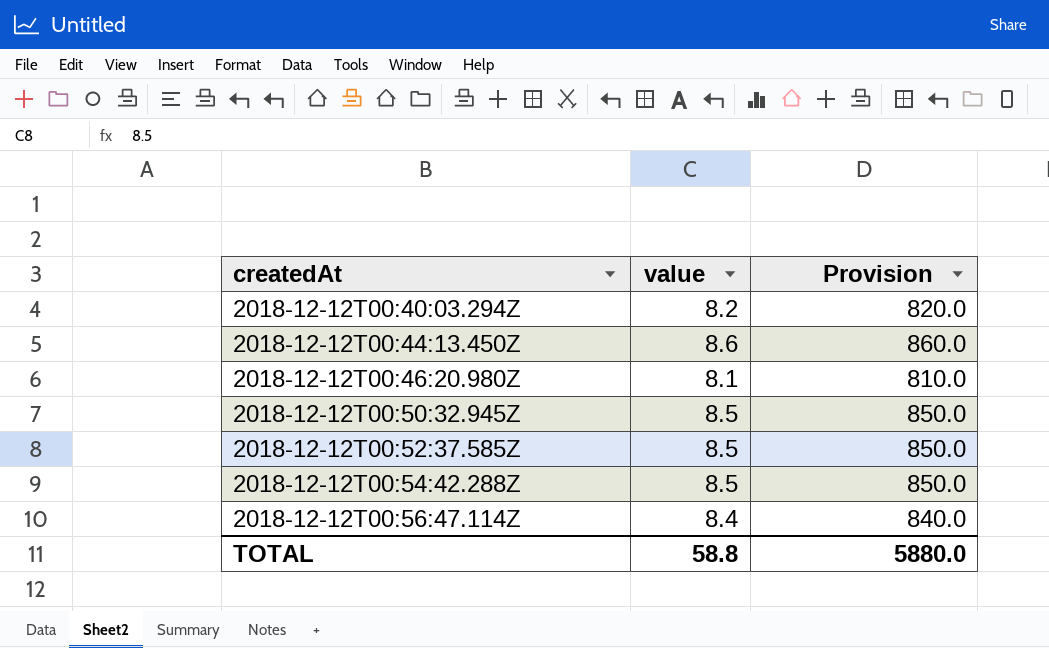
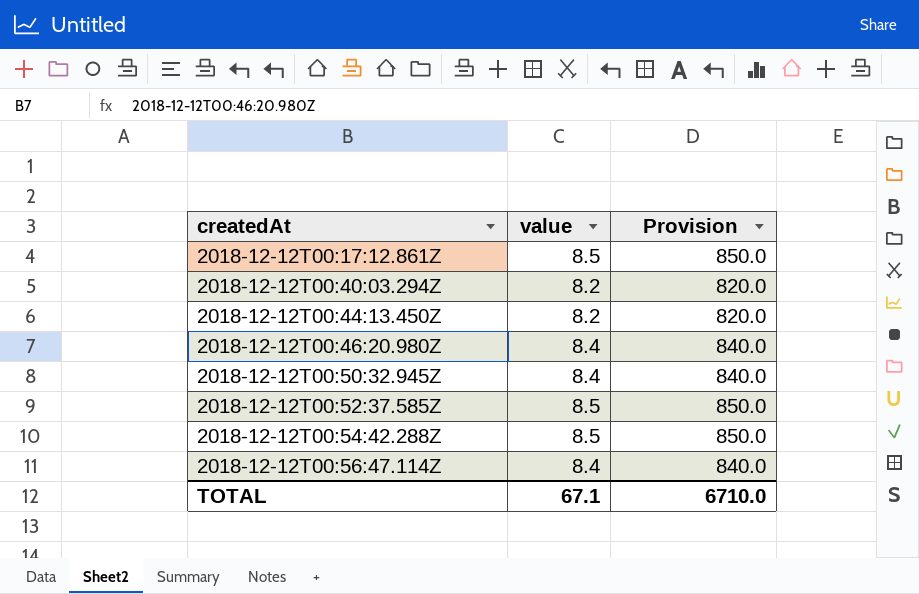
row 2018-12-12T00:17:12.861Z: none -> 8.5 | 850.0
2018-12-12T00:44:13.450Z | value: 8.6 -> 8.2
2018-12-12T00:44:13.450Z | Provision: 860.0 -> 820.0
2018-12-12T00:46:20.980Z | value: 8.1 -> 8.4
2018-12-12T00:46:20.980Z | Provision: 810.0 -> 840.0
2018-12-12T00:50:32.945Z | value: 8.5 -> 8.4
2018-12-12T00:50:32.945Z | Provision: 850.0 -> 840.0
TOTAL | value: 58.8 -> 67.1
TOTAL | Provision: 5880.0 -> 6710.0

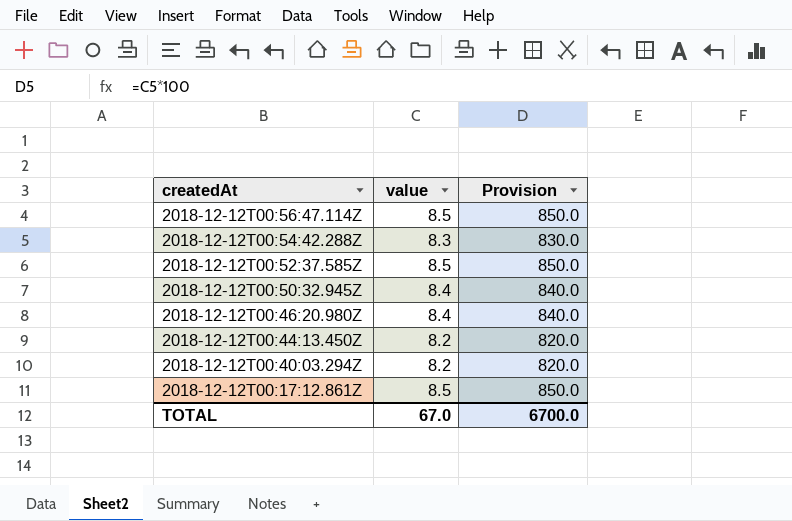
row order: createdAt ascending -> createdAt descending
2018-12-12T00:56:47.114Z | value: 8.4 -> 8.5
2018-12-12T00:56:47.114Z | Provision: 840.0 -> 850.0
2018-12-12T00:54:42.288Z | value: 8.5 -> 8.3
2018-12-12T00:54:42.288Z | Provision: 850.0 -> 830.0
TOTAL | value: 67.1 -> 67.0
TOTAL | Provision: 6710.0 -> 6700.0

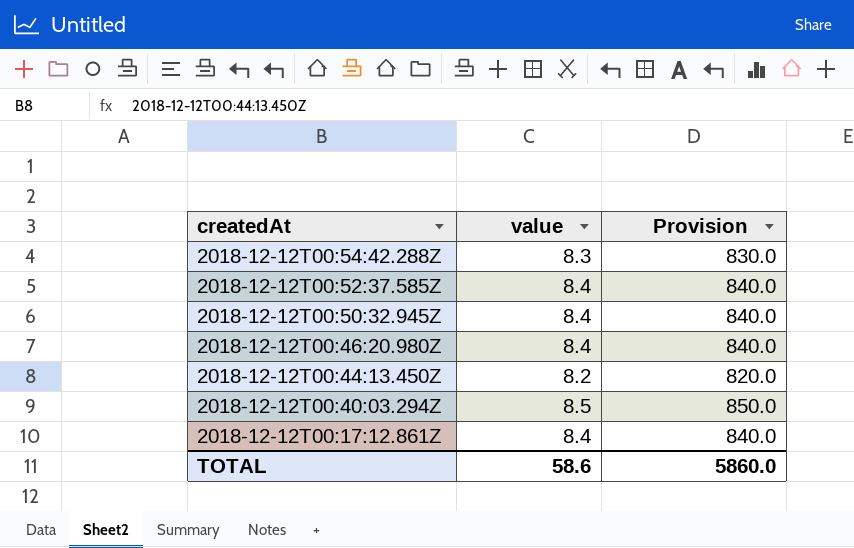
row 2018-12-12T00:56:47.114Z: 8.5 | 850.0 -> none
2018-12-12T00:52:37.585Z | value: 8.5 -> 8.4
2018-12-12T00:52:37.585Z | Provision: 850.0 -> 840.0
2018-12-12T00:40:03.294Z | value: 8.2 -> 8.5
2018-12-12T00:40:03.294Z | Provision: 820.0 -> 850.0
2018-12-12T00:17:12.861Z | value: 8.5 -> 8.4
2018-12-12T00:17:12.861Z | Provision: 850.0 -> 840.0
TOTAL | value: 67.0 -> 58.6
TOTAL | Provision: 6700.0 -> 5860.0

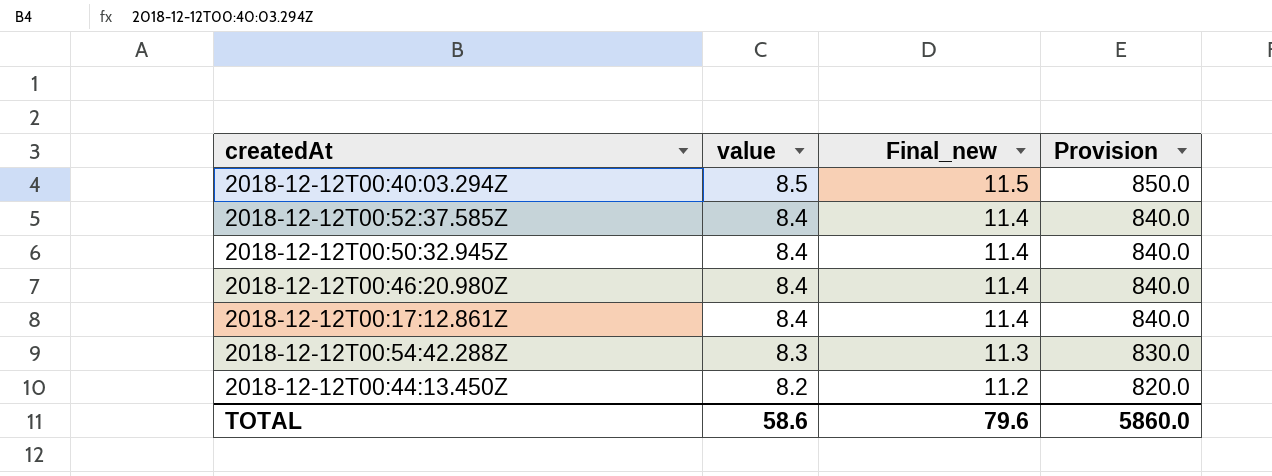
row order: createdAt descending -> value descending
column Final_new | formula: none -> [value] + 3

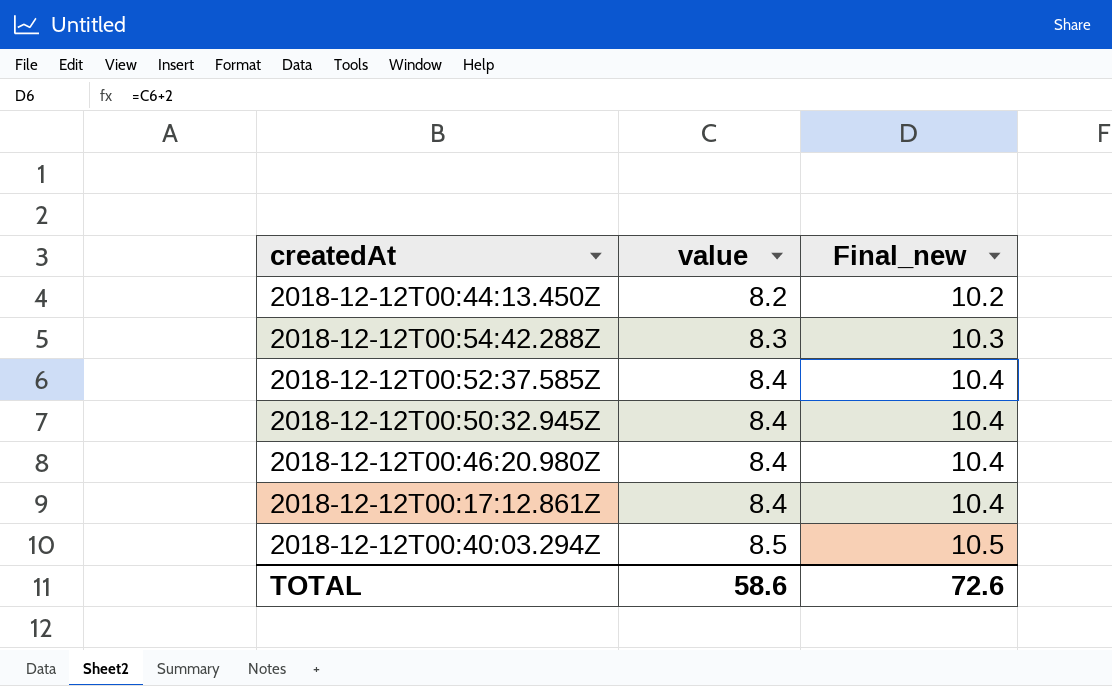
row order: value descending -> value ascending
column Provision | formula: [value] * 100 -> none
column Final_new | formula: [value] + 3 -> [value] + 2
TOTAL | Final_new: 79.6 -> 72.6

